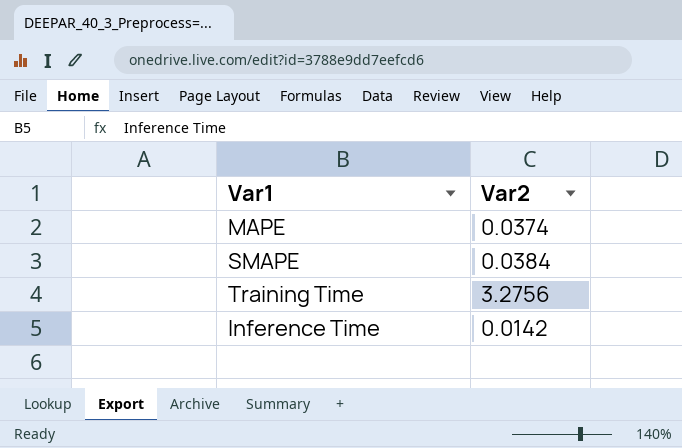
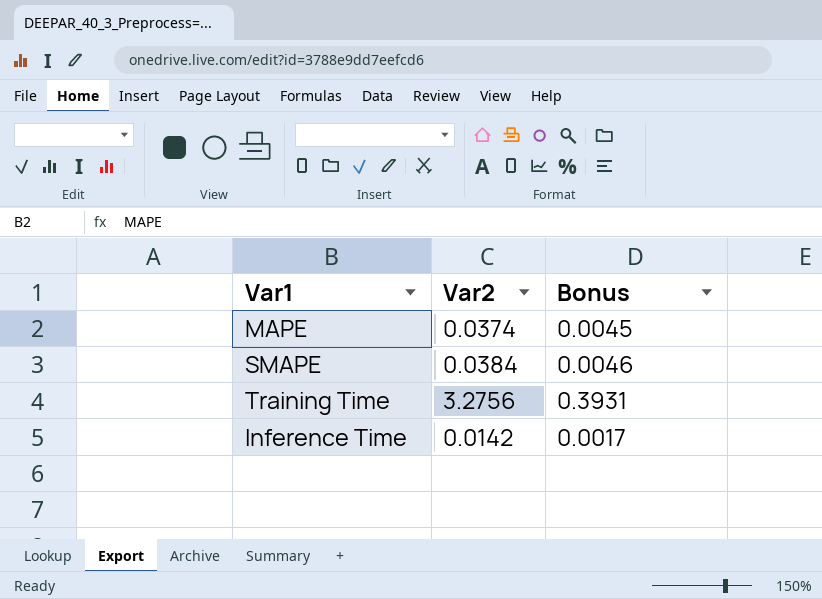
column Bonus | formula: none -> [Var2] * 0.12

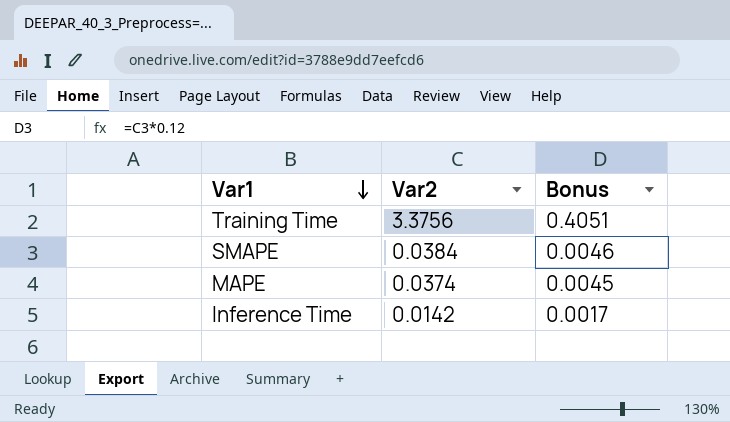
row order: none -> Var1 descending
Training Time | Var2: 3.2756 -> 3.3756
Training Time | Bonus: 0.3931 -> 0.4051

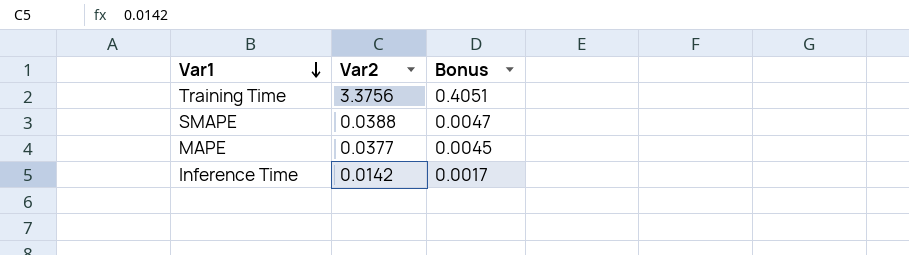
SMAPE | Var2: 0.0384 -> 0.0388
SMAPE | Bonus: 0.0046 -> 0.0047
MAPE | Var2: 0.0374 -> 0.0377

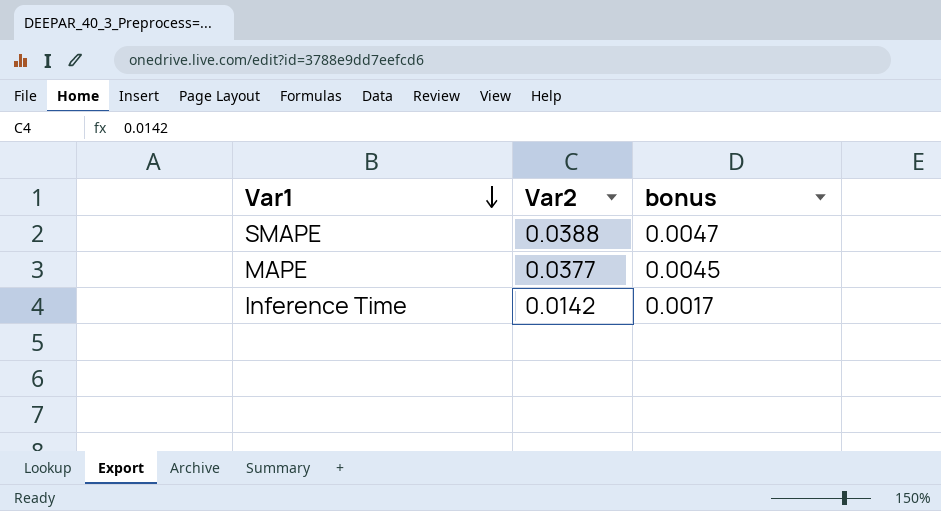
column name: Bonus -> bonus
row Training Time: 3.3756 | 0.4051 -> none

